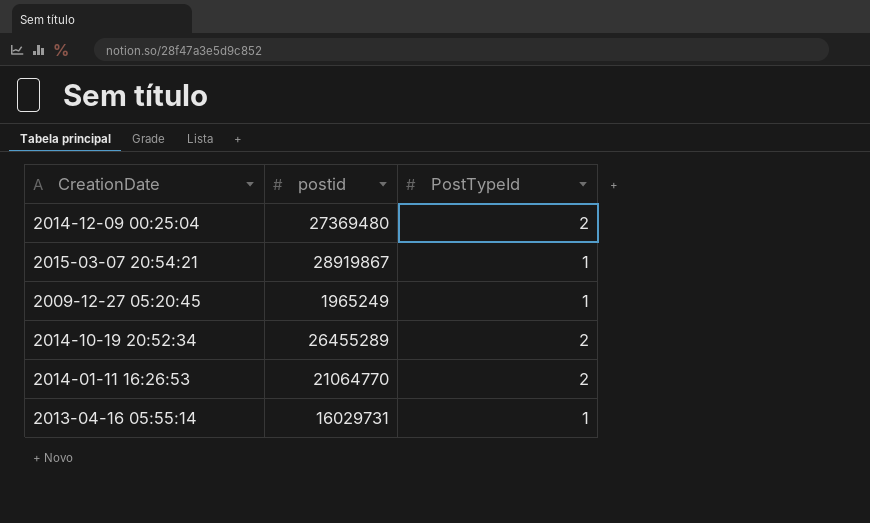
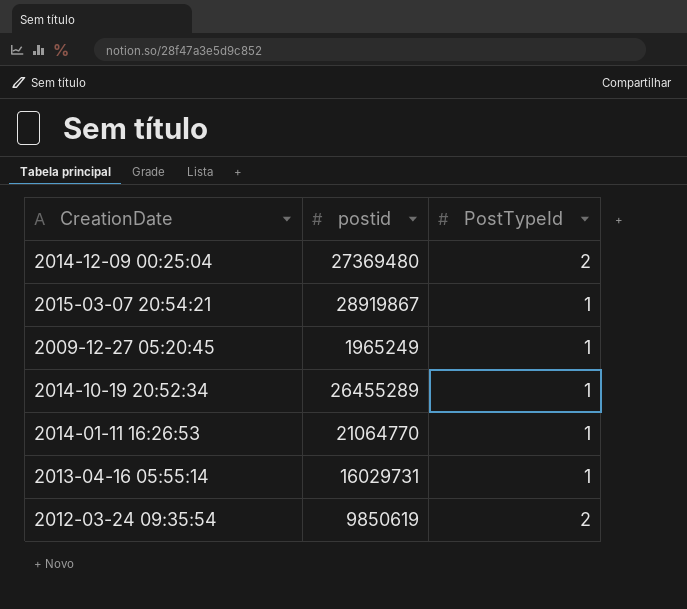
2014-10-19 20:52:34 | PostTypeId: 2 -> 1
2014-01-11 16:26:53 | PostTypeId: 2 -> 1
row 2012-03-24 09:35:54: none -> 9850619 | 2

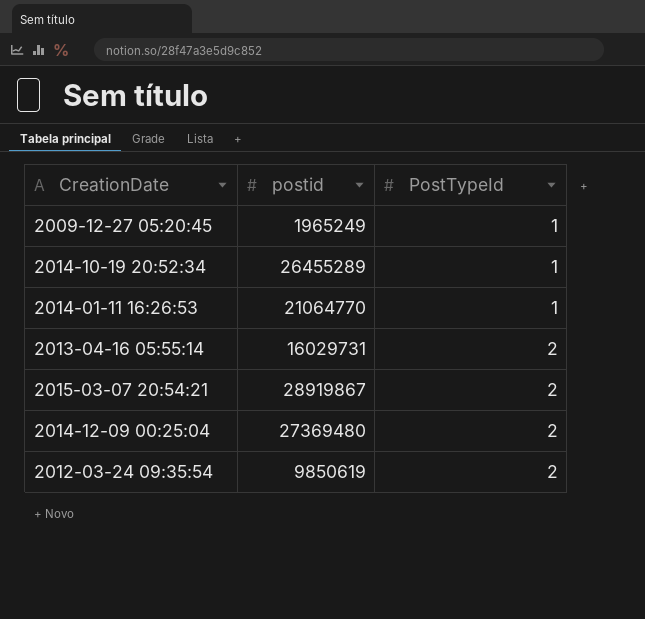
row order: none -> PostTypeId ascending
2013-04-16 05:55:14 | PostTypeId: 1 -> 2
2015-03-07 20:54:21 | PostTypeId: 1 -> 2

